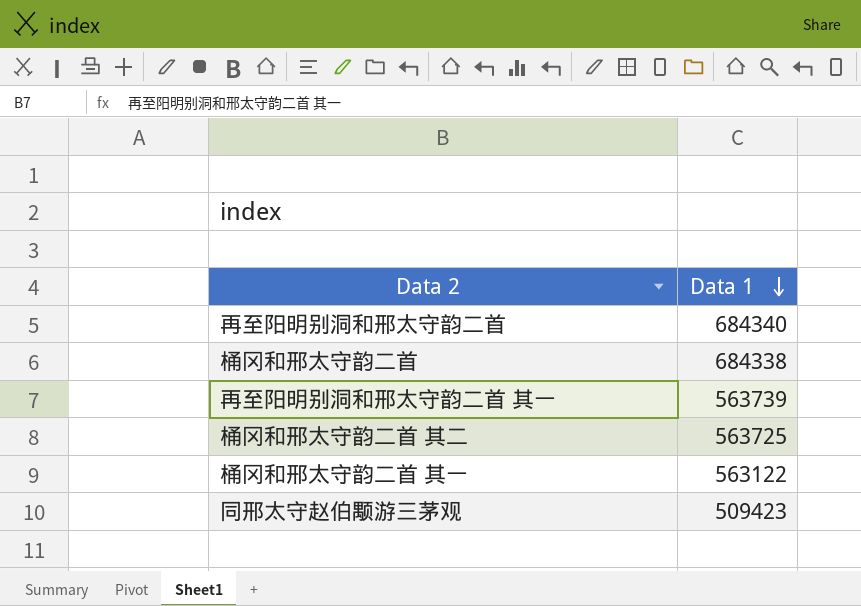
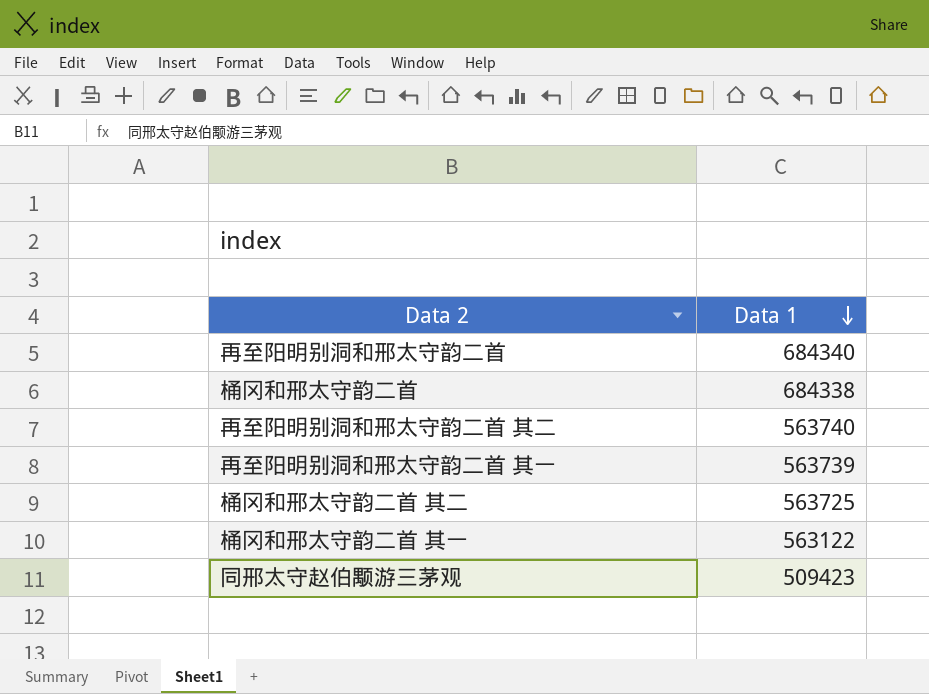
row 再至阳明别洞和邢太守韵二首 其二: none -> 563740

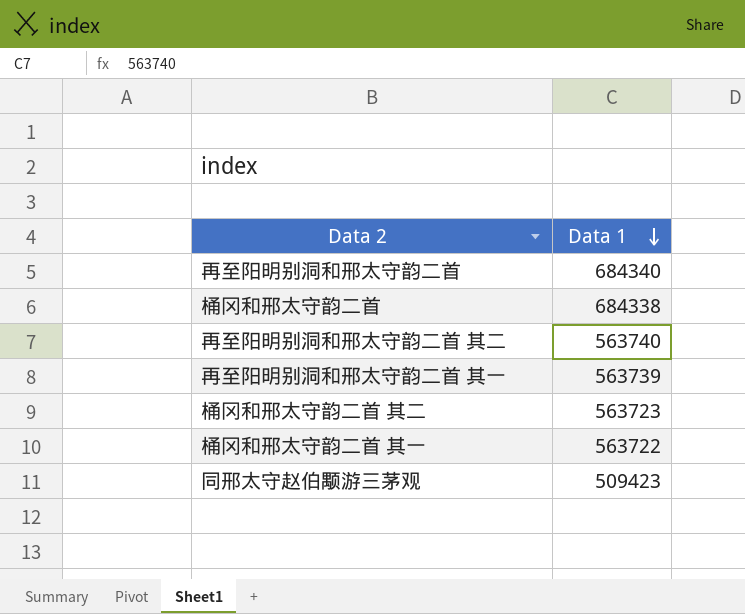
桶冈和邢太守韵二首 其二 | Data 1: 563725 -> 563723
桶冈和邢太守韵二首 其一 | Data 1: 563122 -> 563722

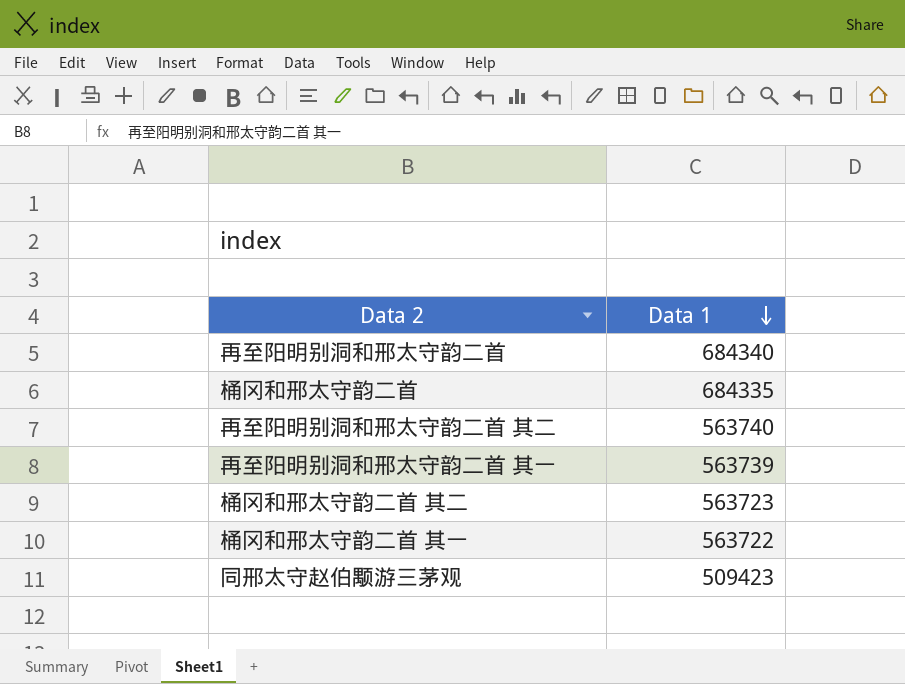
桶冈和邢太守韵二首 | Data 1: 684338 -> 684335

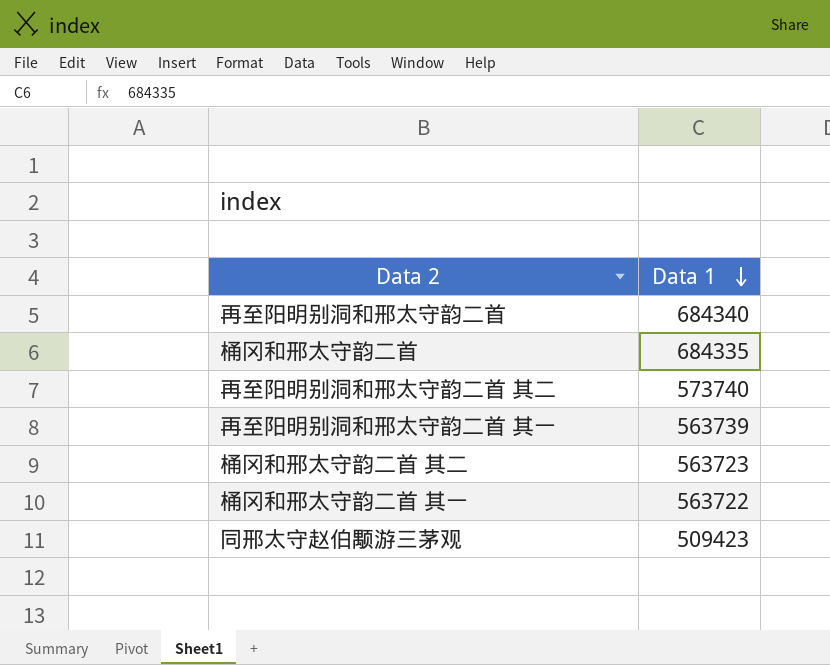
再至阳明别洞和邢太守韵二首 其二 | Data 1: 563740 -> 573740

